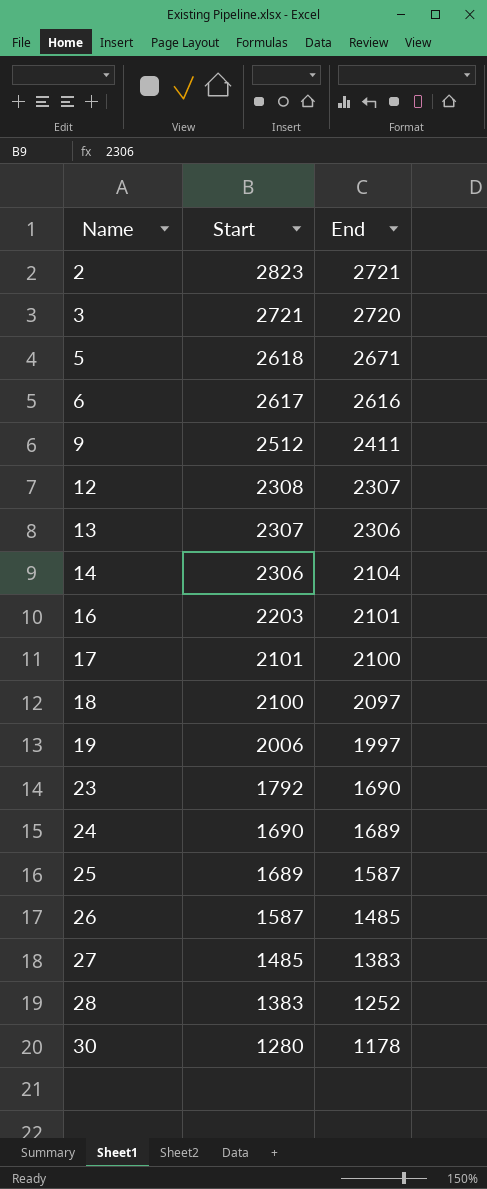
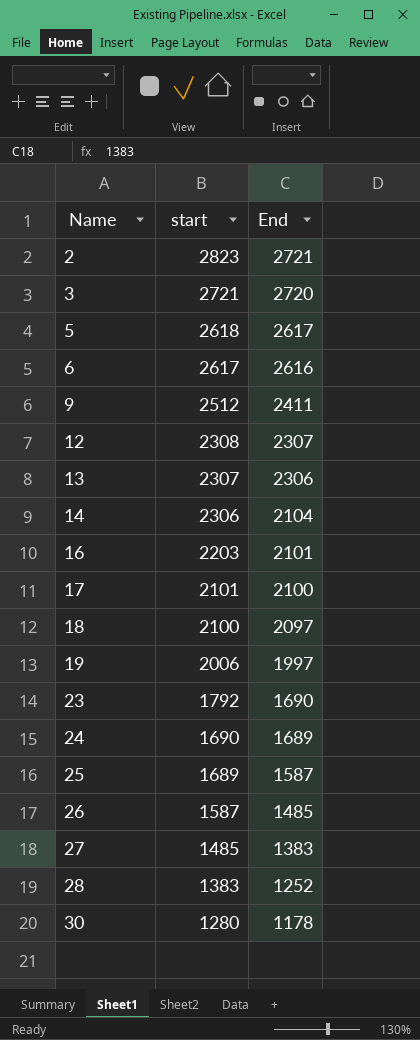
column name: Start -> start
5 | End: 2671 -> 2617

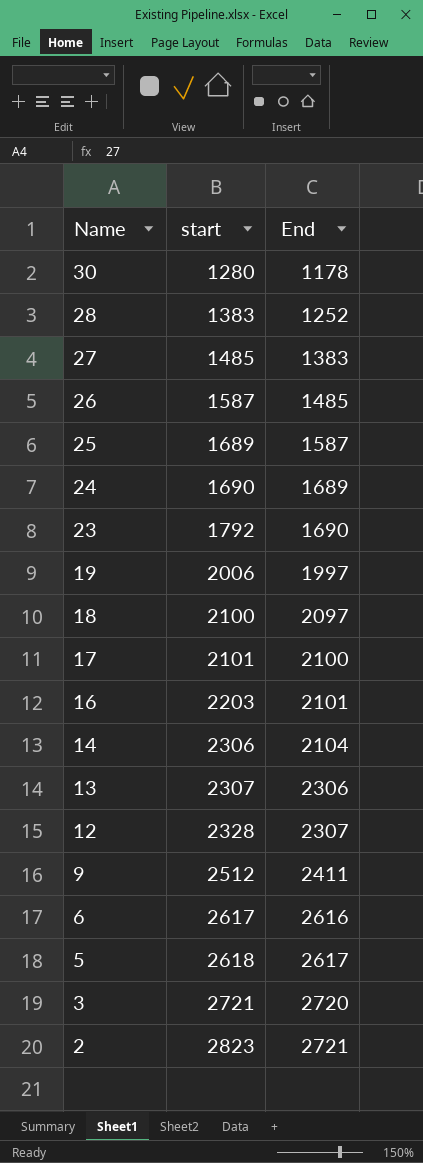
row order: Name ascending -> Name descending
12 | start: 2308 -> 2328

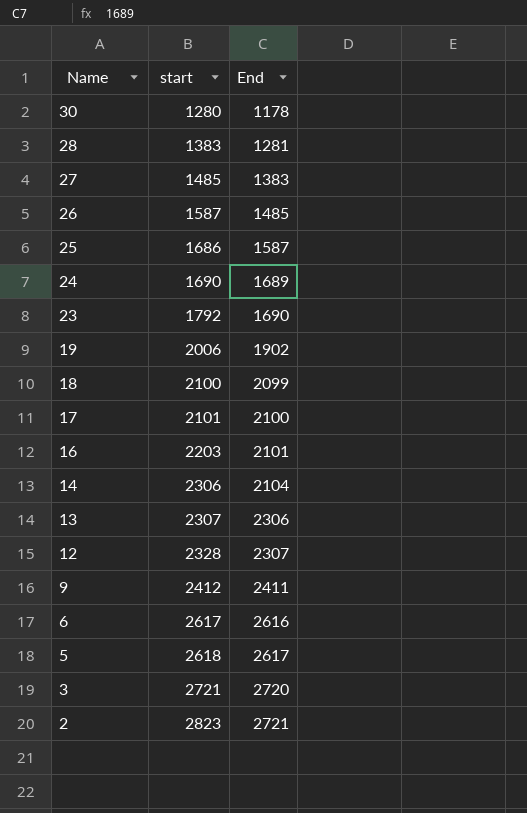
28 | End: 1252 -> 1281
25 | start: 1689 -> 1686
19 | End: 1997 -> 1902
18 | End: 2097 -> 2099
9 | start: 2512 -> 2412

